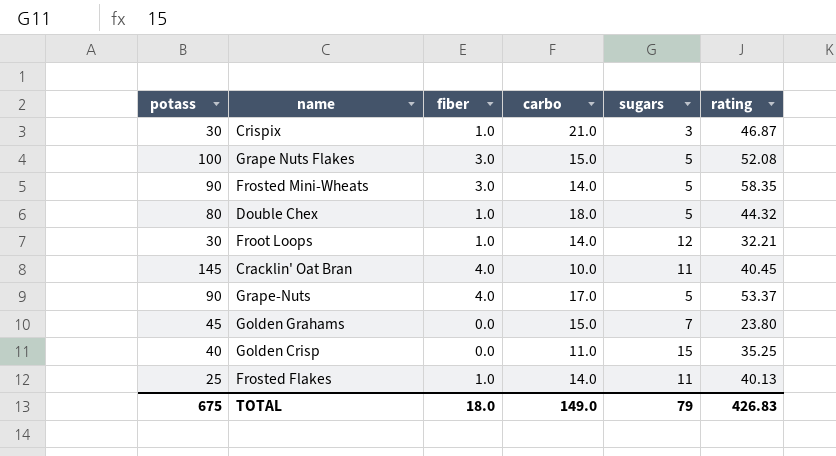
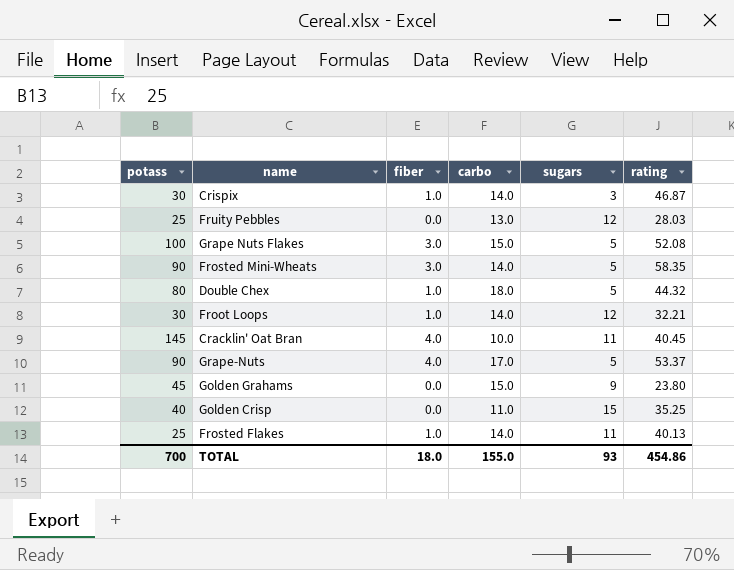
Crispix | carbo: 21.0 -> 14.0
row Fruity Pebbles: none -> 25 | 0.0 | 13.0 | 12 | 28.03
Golden Grahams | sugars: 7 -> 9
TOTAL | potass: 675 -> 700
TOTAL | carbo: 149.0 -> 155.0
TOTAL | sugars: 79 -> 93
TOTAL | rating: 426.83 -> 454.86

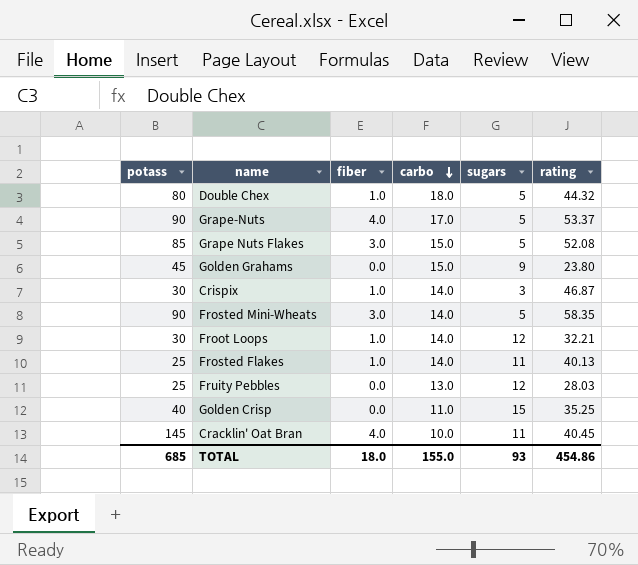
row order: none -> carbo descending
Grape Nuts Flakes | potass: 100 -> 85
TOTAL | potass: 700 -> 685

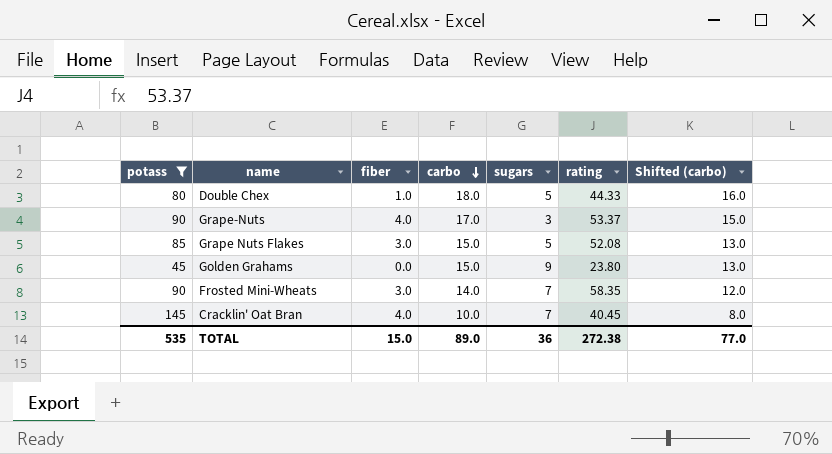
filter: none -> potass >= 45
column Shifted (carbo) | formula: none -> [carbo] - 2
Double Chex | rating: 44.32 -> 44.33
Grape-Nuts | sugars: 5 -> 3
Frosted Mini-Wheats | sugars: 5 -> 7
Cracklin' Oat Bran | sugars: 11 -> 7
TOTAL | potass: 685 -> 535
TOTAL | fiber: 18.0 -> 15.0
TOTAL | carbo: 155.0 -> 89.0
TOTAL | sugars: 93 -> 36
TOTAL | rating: 454.86 -> 272.38

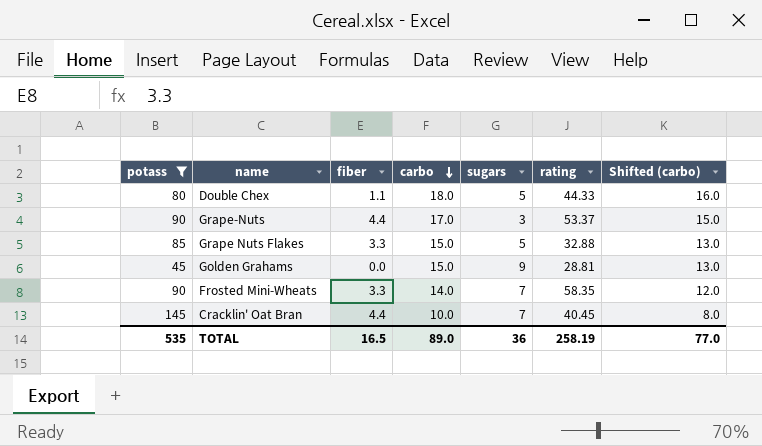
Double Chex | fiber: 1.0 -> 1.1
Grape-Nuts | fiber: 4.0 -> 4.4
Grape Nuts Flakes | fiber: 3.0 -> 3.3
Grape Nuts Flakes | rating: 52.08 -> 32.88
Golden Grahams | rating: 23.80 -> 28.81
Frosted Mini-Wheats | fiber: 3.0 -> 3.3
Cracklin' Oat Bran | fiber: 4.0 -> 4.4
TOTAL | fiber: 15.0 -> 16.5
TOTAL | rating: 272.38 -> 258.19

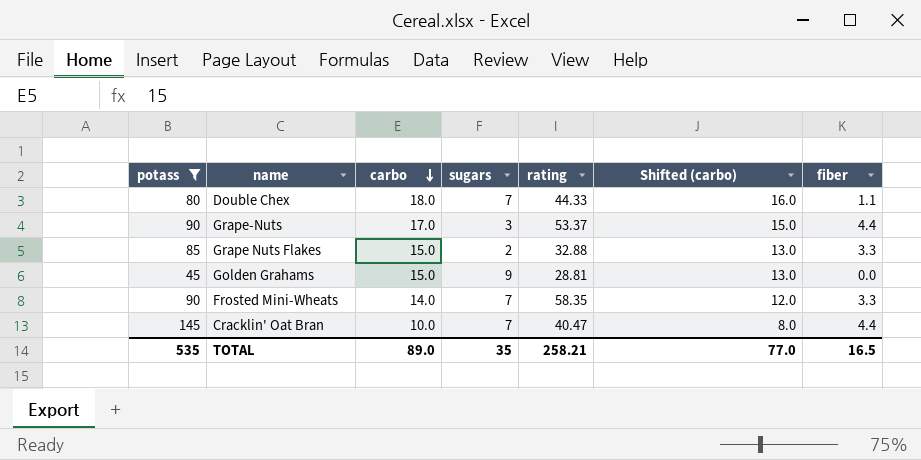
column fiber | position: 3 -> 7
Double Chex | sugars: 5 -> 7
Grape Nuts Flakes | sugars: 5 -> 2
Cracklin' Oat Bran | rating: 40.45 -> 40.47
TOTAL | sugars: 36 -> 35
TOTAL | rating: 258.19 -> 258.21

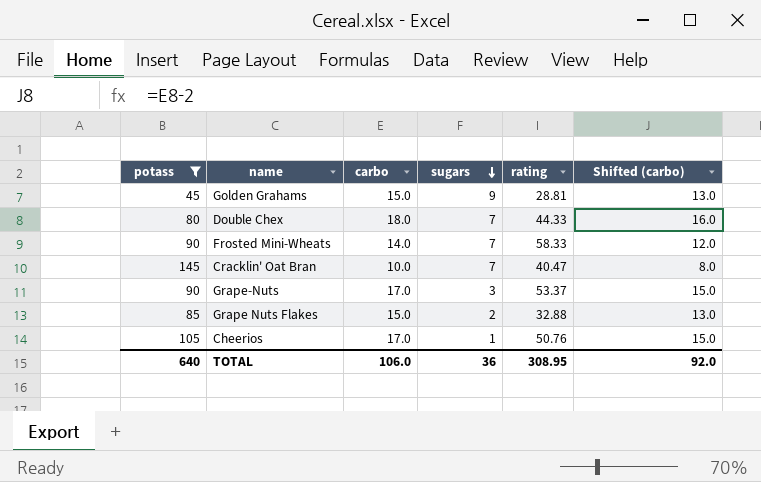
row order: carbo descending -> sugars descending
column fiber | position: 7 -> none
Frosted Mini-Wheats | rating: 58.35 -> 58.33
row Cheerios: none -> 105 | 17.0 | 1 | 50.76 | 15.0
TOTAL | potass: 535 -> 640
TOTAL | carbo: 89.0 -> 106.0
TOTAL | sugars: 35 -> 36
TOTAL | rating: 258.21 -> 308.95
TOTAL | Shifted (carbo): 77.0 -> 92.0

